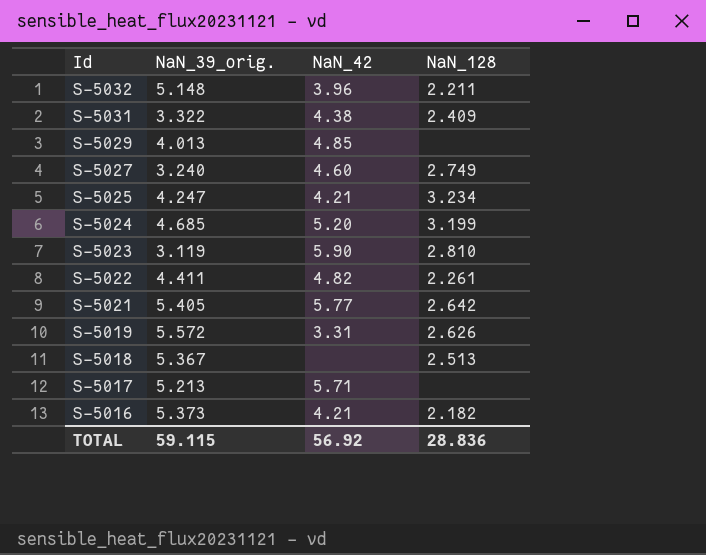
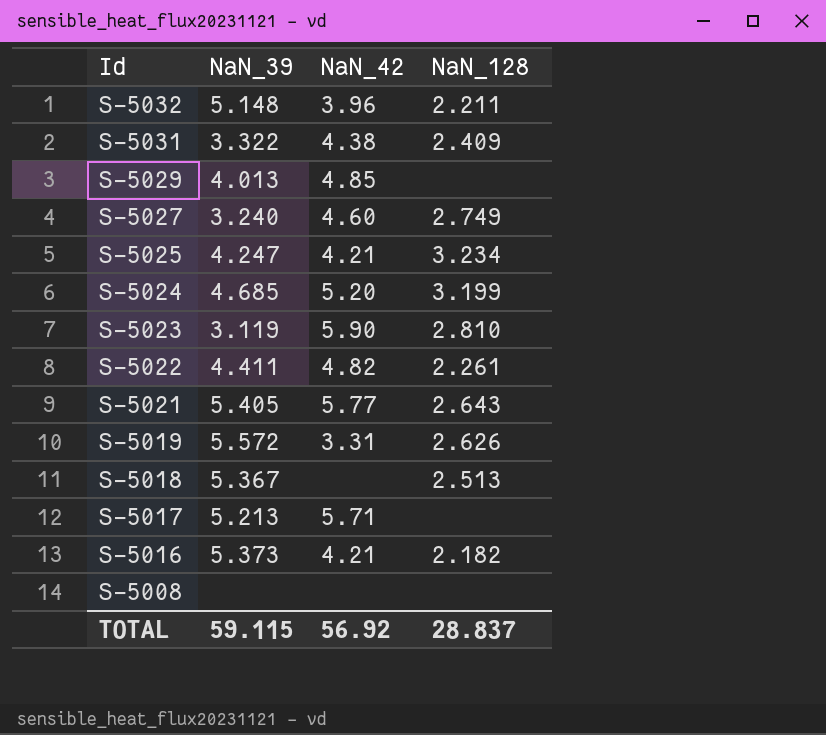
column name: NaN_39_orig. -> NaN_39
S-5021 | NaN_128: 2.642 -> 2.643
row S-5008: none -> none | none | none
TOTAL | NaN_128: 28.836 -> 28.837

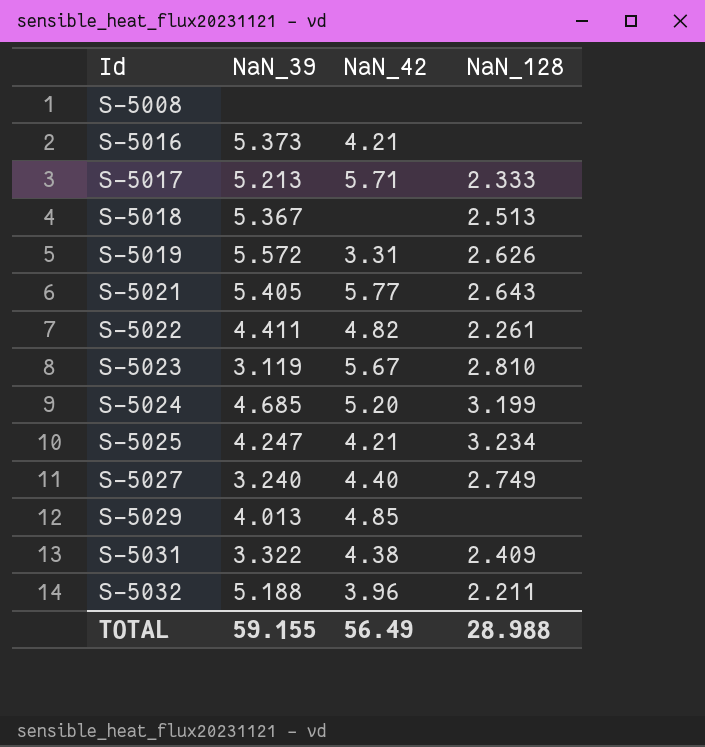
row order: Id descending -> Id ascending
S-5016 | NaN_128: 2.182 -> none
S-5017 | NaN_128: none -> 2.333
S-5023 | NaN_42: 5.90 -> 5.67
S-5027 | NaN_42: 4.60 -> 4.40
S-5032 | NaN_39: 5.148 -> 5.188
TOTAL | NaN_39: 59.115 -> 59.155
TOTAL | NaN_42: 56.92 -> 56.49
TOTAL | NaN_128: 28.837 -> 28.988

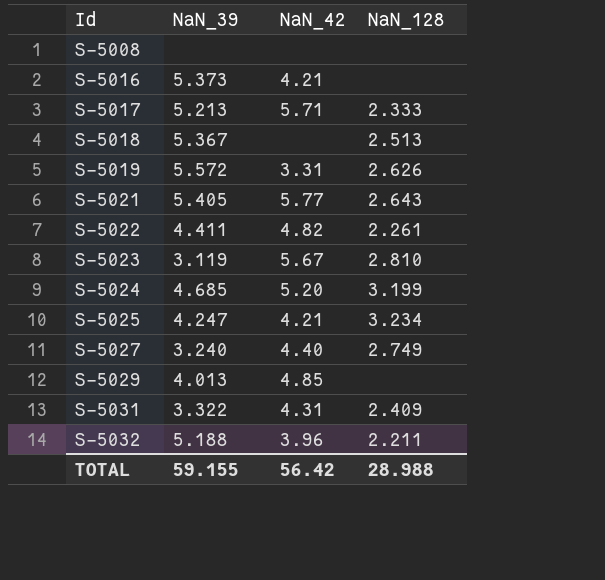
S-5031 | NaN_42: 4.38 -> 4.31
TOTAL | NaN_42: 56.49 -> 56.42

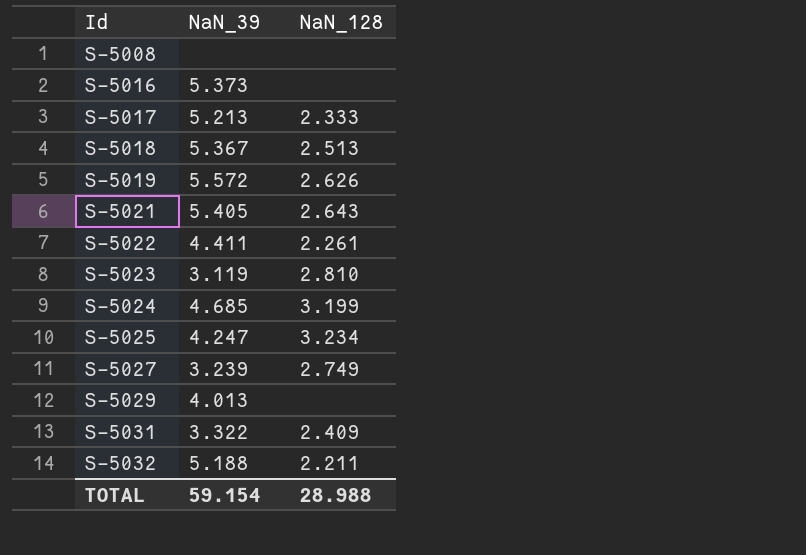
column NaN_42 | position: 3 -> none
S-5027 | NaN_39: 3.240 -> 3.239
TOTAL | NaN_39: 59.155 -> 59.154

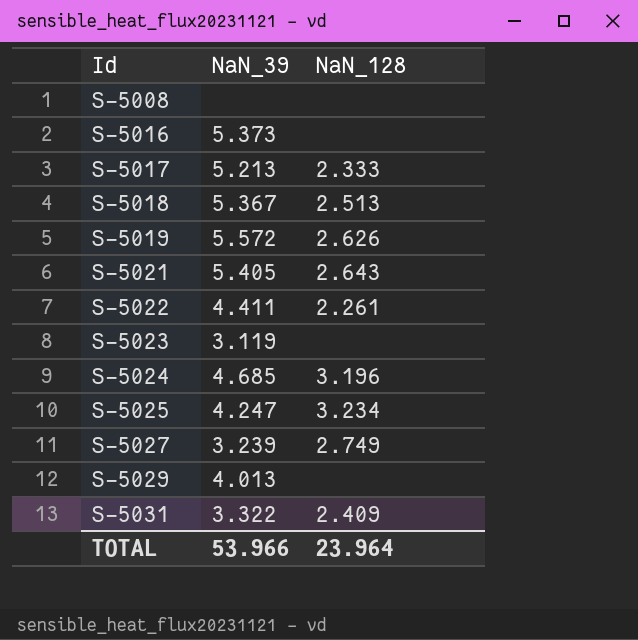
row S-5032: 5.188 | 2.211 -> none
S-5023 | NaN_128: 2.810 -> none
S-5024 | NaN_128: 3.199 -> 3.196
TOTAL | NaN_39: 59.154 -> 53.966
TOTAL | NaN_128: 28.988 -> 23.964

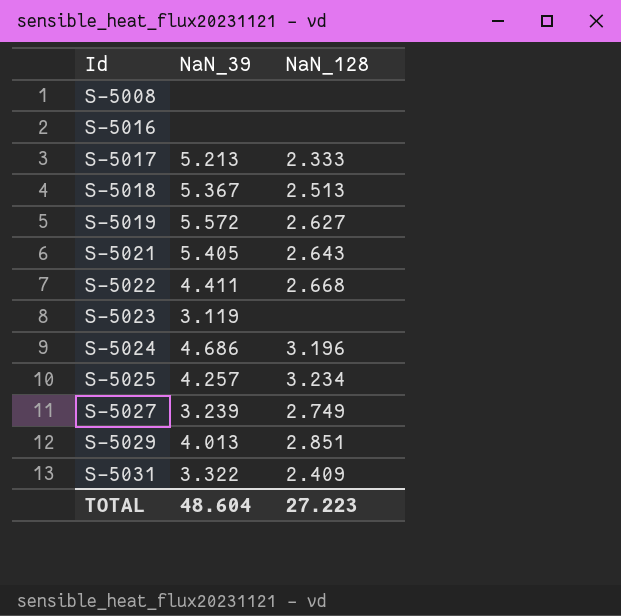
S-5016 | NaN_39: 5.373 -> none
S-5019 | NaN_128: 2.626 -> 2.627
S-5022 | NaN_128: 2.261 -> 2.668
S-5024 | NaN_39: 4.685 -> 4.686
S-5025 | NaN_39: 4.247 -> 4.257
S-5029 | NaN_128: none -> 2.851
TOTAL | NaN_39: 53.966 -> 48.604
TOTAL | NaN_128: 23.964 -> 27.223

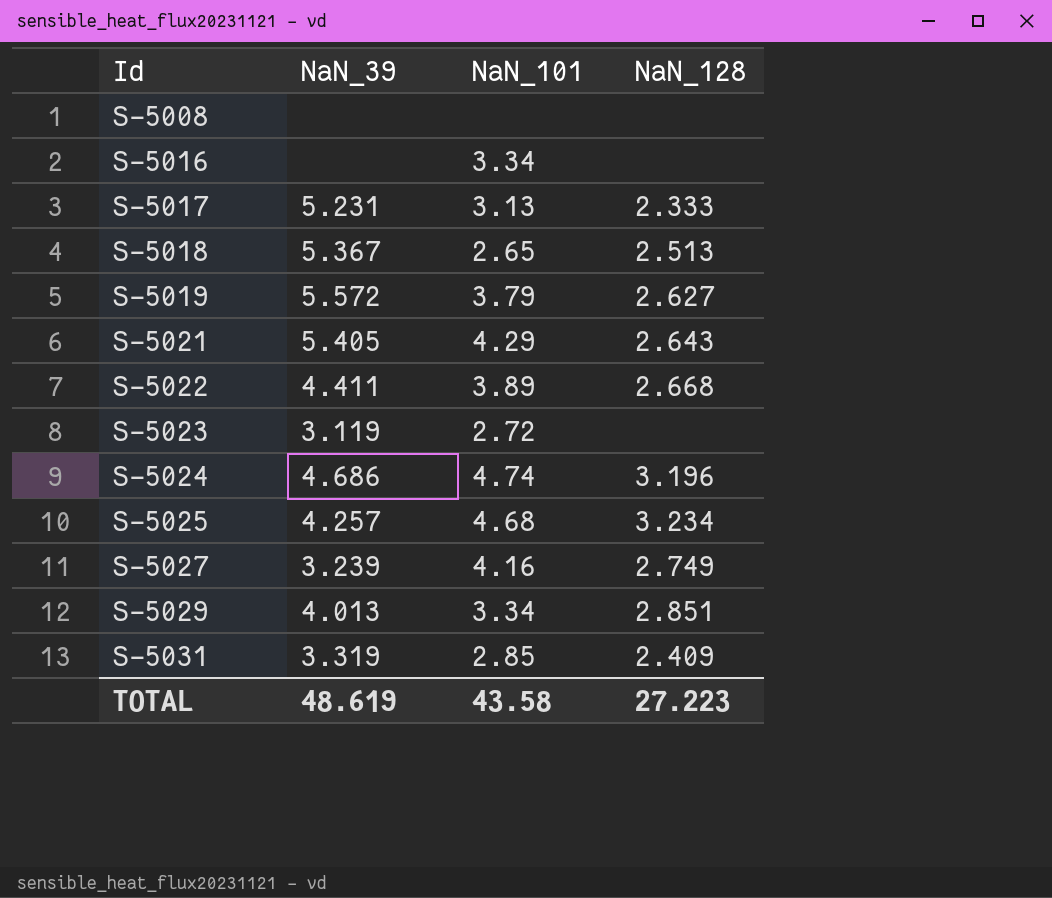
column NaN_101 | position: none -> 3
S-5017 | NaN_39: 5.213 -> 5.231
S-5031 | NaN_39: 3.322 -> 3.319
TOTAL | NaN_39: 48.604 -> 48.619

